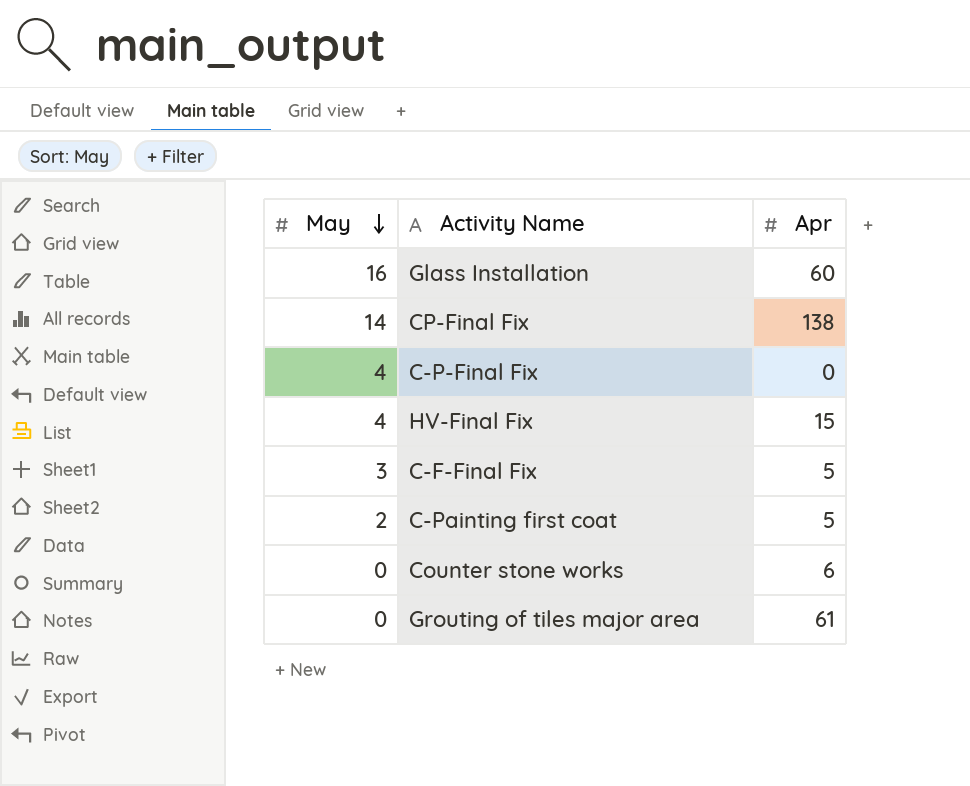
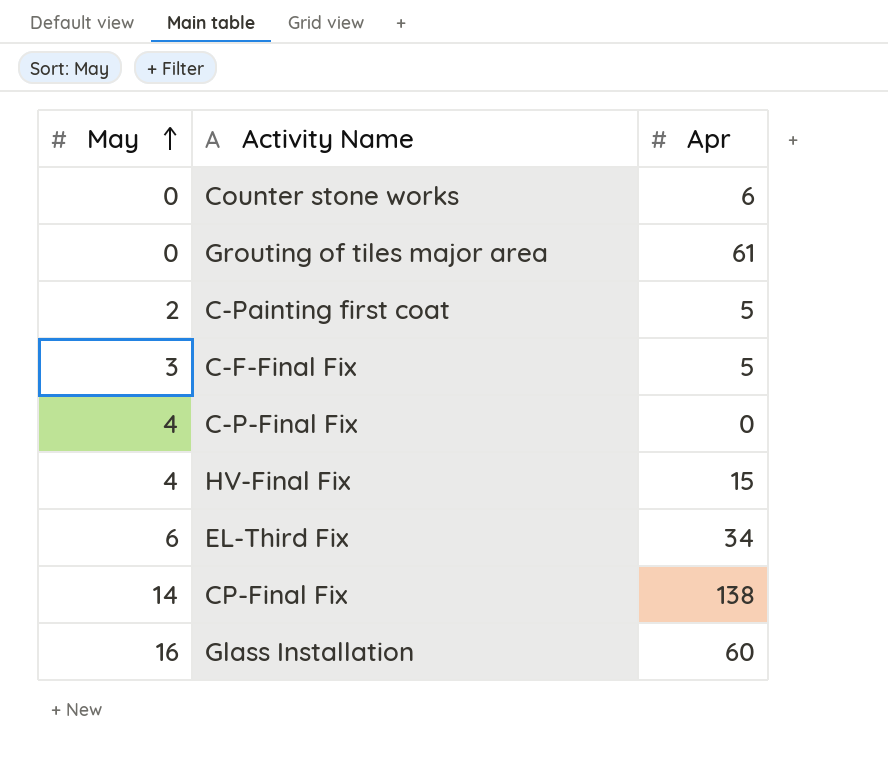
row order: May descending -> May ascending
row EL-Third Fix: none -> 6 | 34

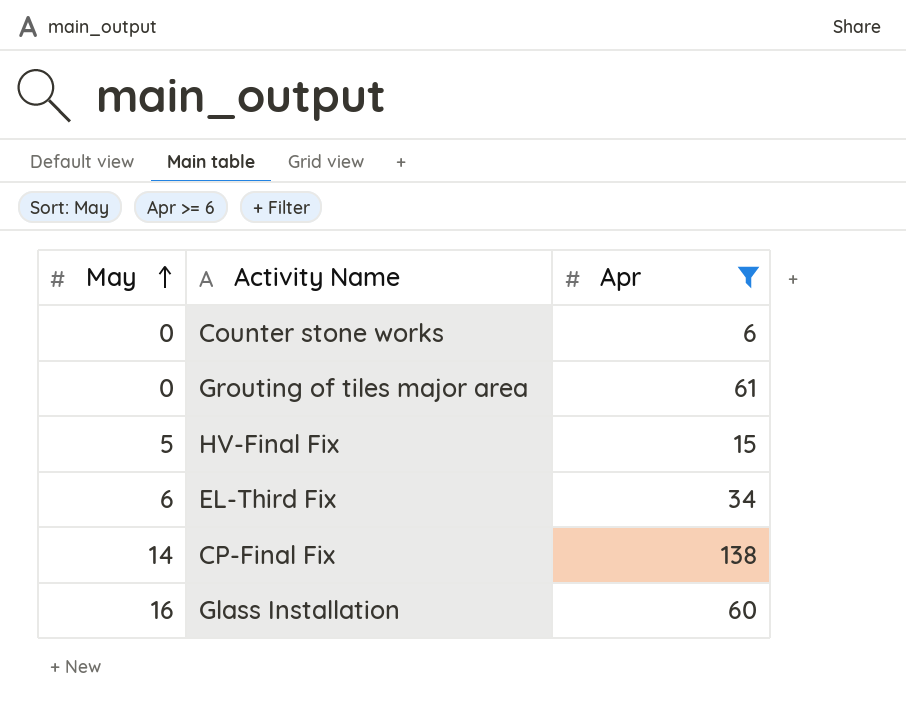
filter: none -> Apr >= 6
HV-Final Fix | May: 4 -> 5

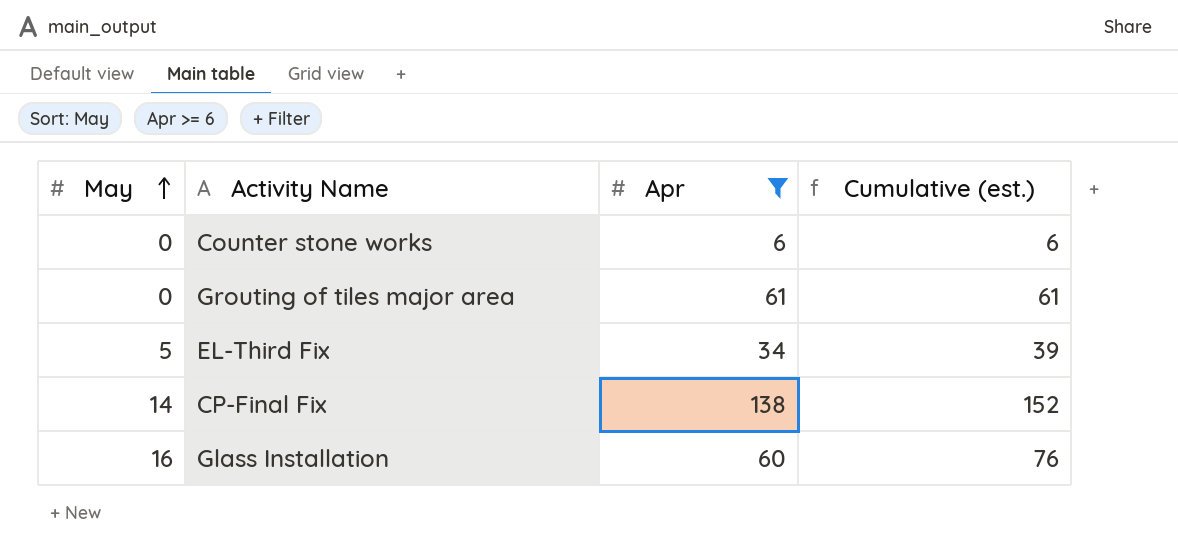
column Cumulative (est.) | formula: none -> [May] + [Apr]
row HV-Final Fix: 5 | 15 -> none
EL-Third Fix | May: 6 -> 5

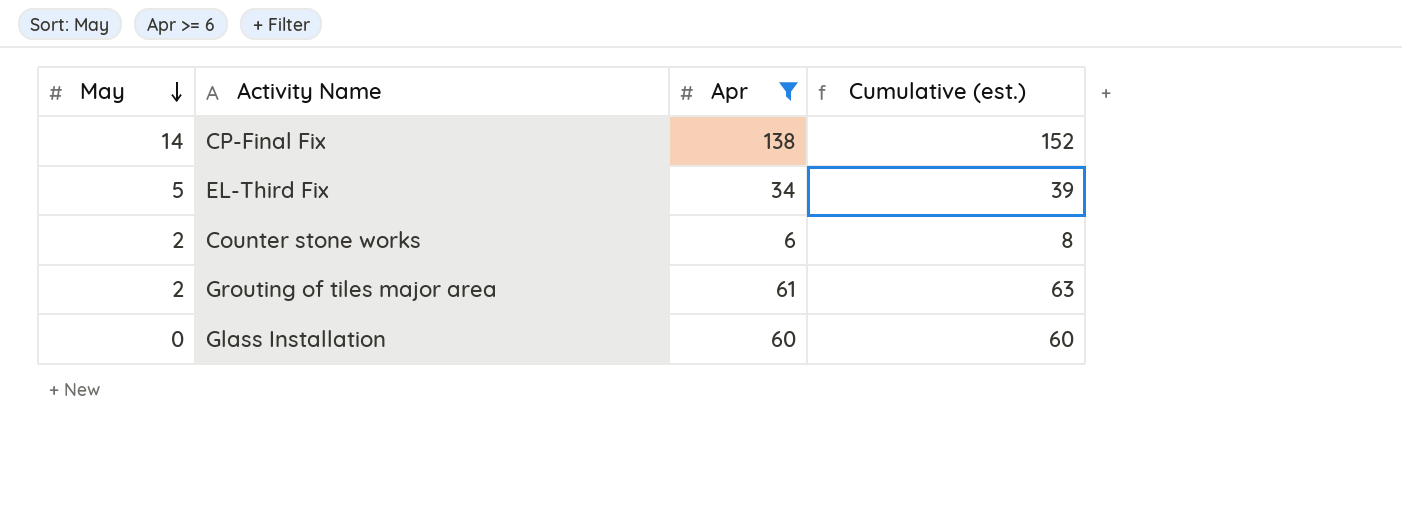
row order: May ascending -> May descending
Counter stone works | May: 0 -> 2
Counter stone works | Cumulative (est.): 6 -> 8
Grouting of tiles major area | May: 0 -> 2
Grouting of tiles major area | Cumulative (est.): 61 -> 63
Glass Installation | May: 16 -> 0
Glass Installation | Cumulative (est.): 76 -> 60

